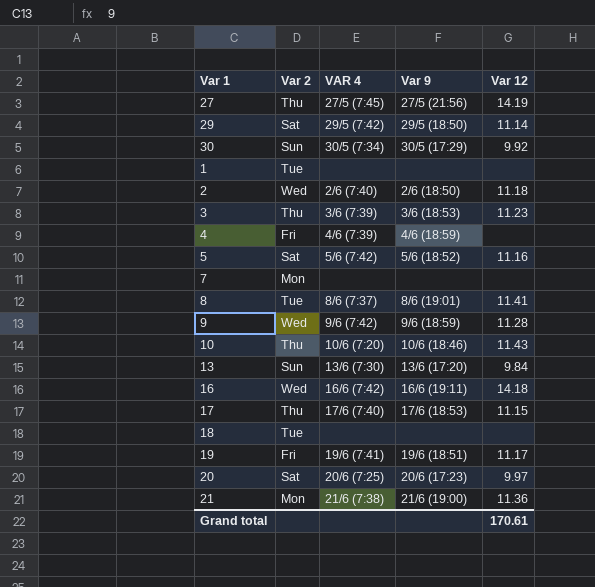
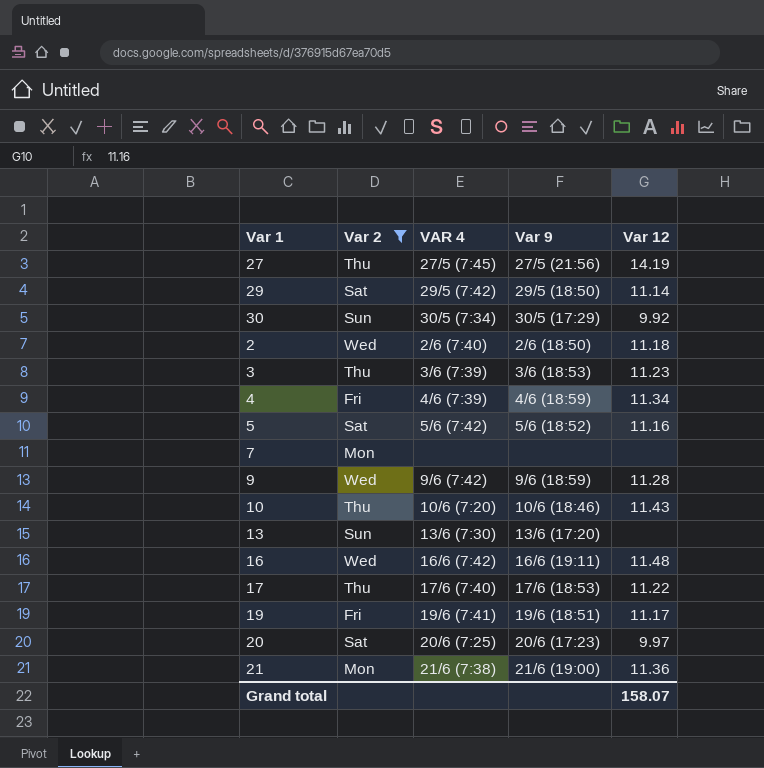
filter: none -> Var 2 != Tue
4 | Var 12: none -> 11.34
13 | Var 12: 9.84 -> none
16 | Var 12: 14.18 -> 11.48
17 | Var 12: 11.15 -> 11.22
Grand total | Var 12: 170.61 -> 158.07

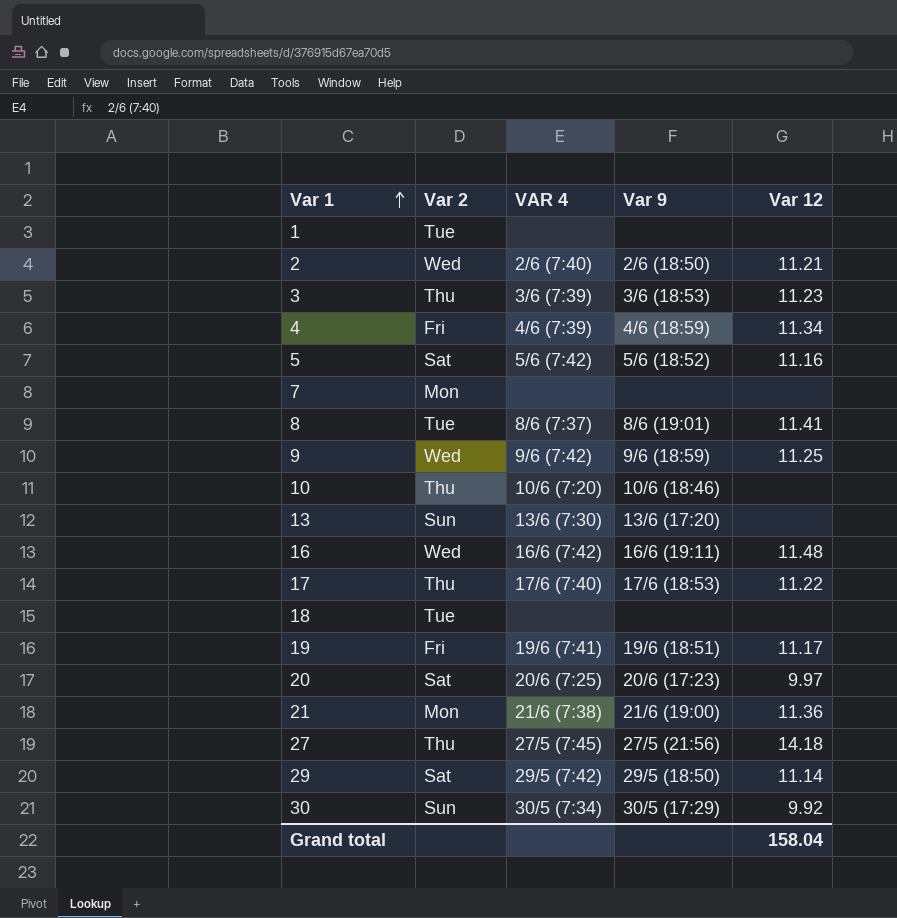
filter: Var 2 != Tue -> none
row order: none -> Var 1 ascending
2 | Var 12: 11.18 -> 11.21
9 | Var 12: 11.28 -> 11.25
10 | Var 12: 11.43 -> none
27 | Var 12: 14.19 -> 14.18
Grand total | Var 12: 158.07 -> 158.04

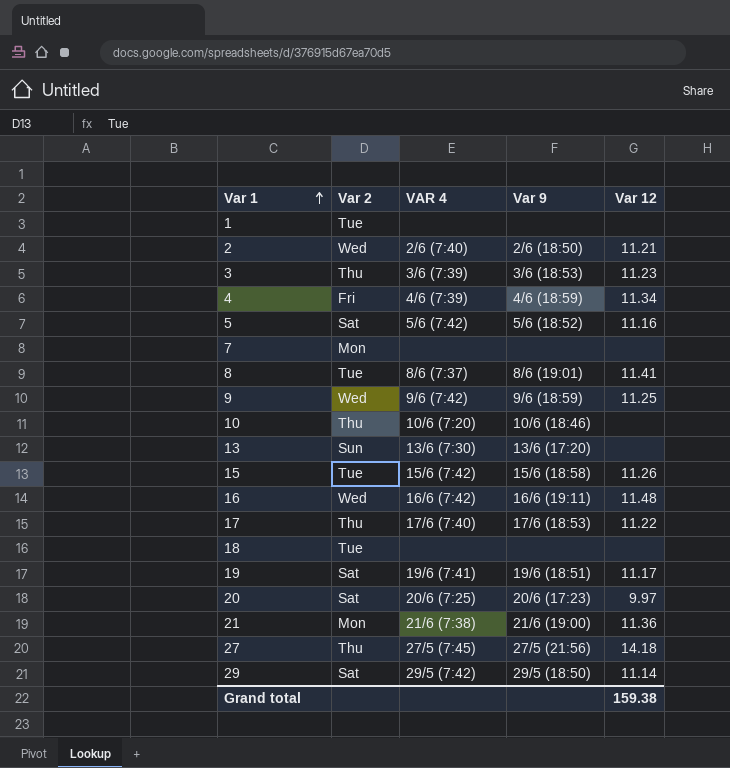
row 30: Sun | 30/5 (7:34) | 30/5 (17:29) | 9.92 -> none
row 15: none -> Tue | 15/6 (7:42) | 15/6 (18:58) | 11.26
19 | Var 2: Fri -> Sat
Grand total | Var 12: 158.04 -> 159.38

